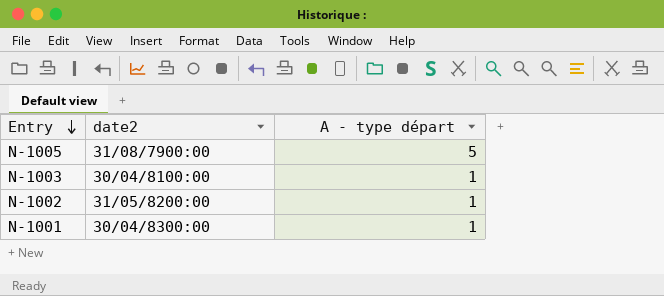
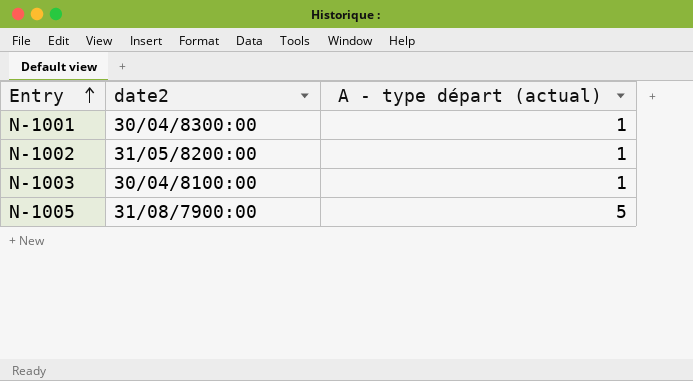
row order: Entry descending -> Entry ascending
column name: A - type départ -> A - type départ (actual)

